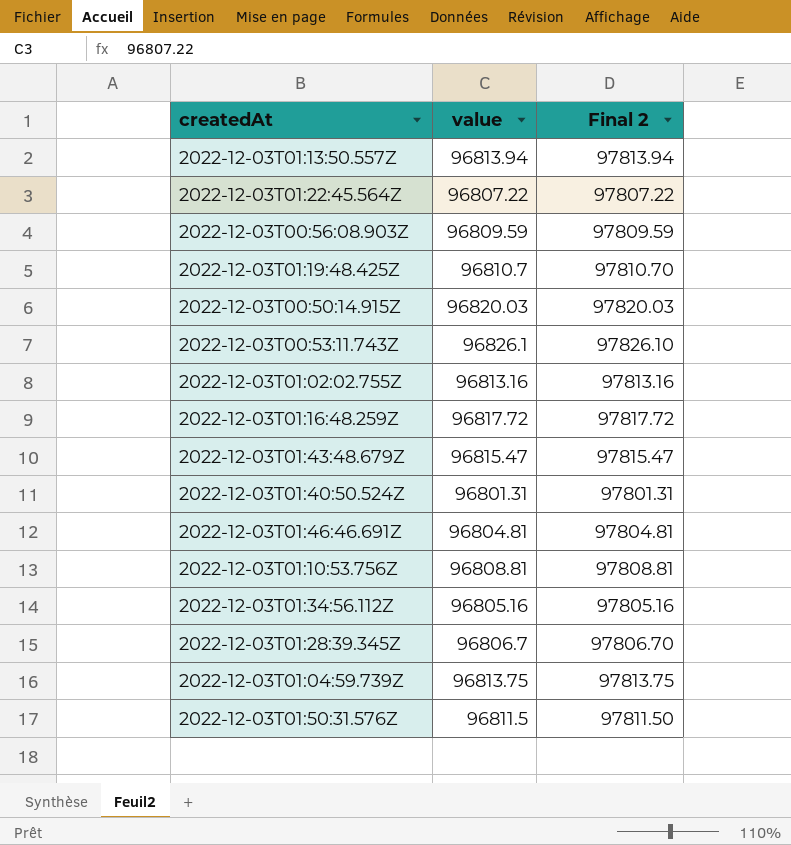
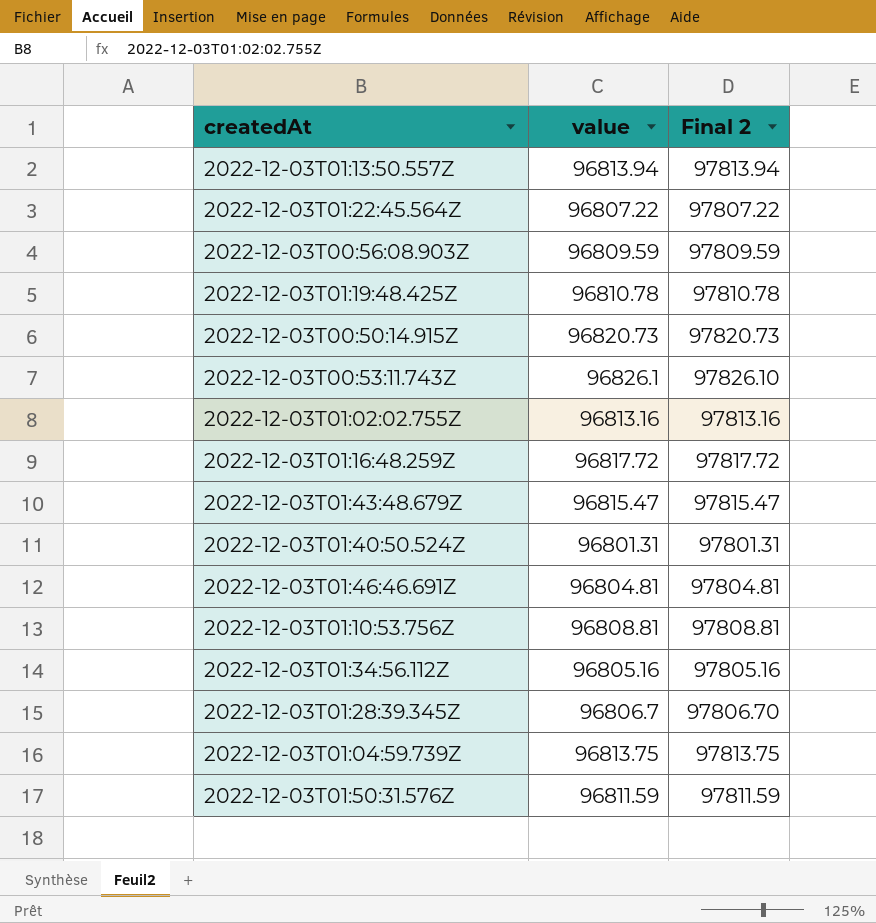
2022-12-03T01:19:48.425Z | value: 96810.7 -> 96810.78
2022-12-03T01:19:48.425Z | Final 2: 97810.70 -> 97810.78
2022-12-03T00:50:14.915Z | value: 96820.03 -> 96820.73
2022-12-03T00:50:14.915Z | Final 2: 97820.03 -> 97820.73
2022-12-03T01:50:31.576Z | value: 96811.5 -> 96811.59
2022-12-03T01:50:31.576Z | Final 2: 97811.50 -> 97811.59

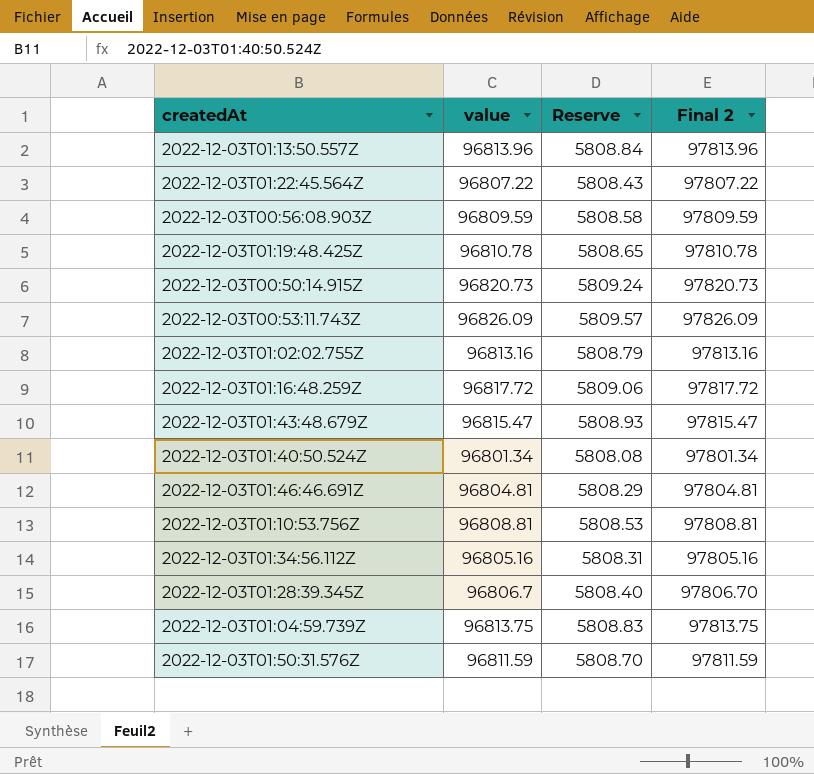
column Reserve | formula: none -> [value] * 0.06
2022-12-03T01:13:50.557Z | value: 96813.94 -> 96813.96
2022-12-03T01:13:50.557Z | Final 2: 97813.94 -> 97813.96
2022-12-03T00:53:11.743Z | value: 96826.1 -> 96826.09
2022-12-03T00:53:11.743Z | Final 2: 97826.10 -> 97826.09
2022-12-03T01:40:50.524Z | value: 96801.31 -> 96801.34
2022-12-03T01:40:50.524Z | Final 2: 97801.31 -> 97801.34

